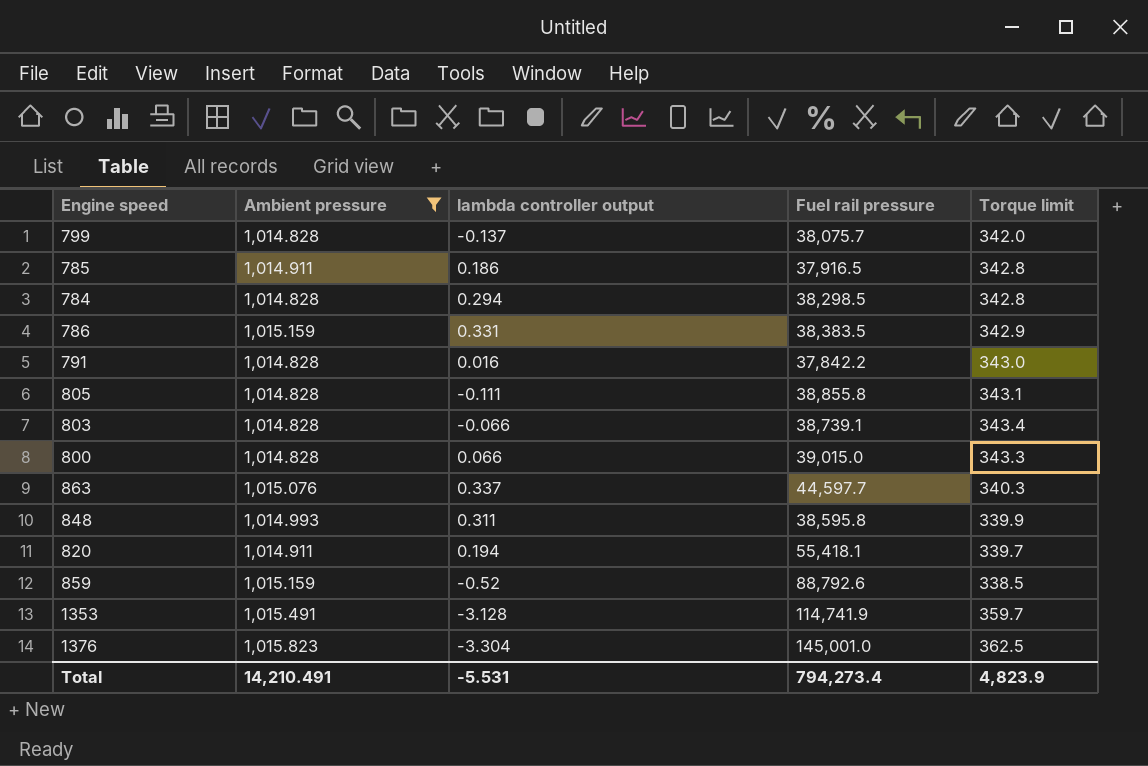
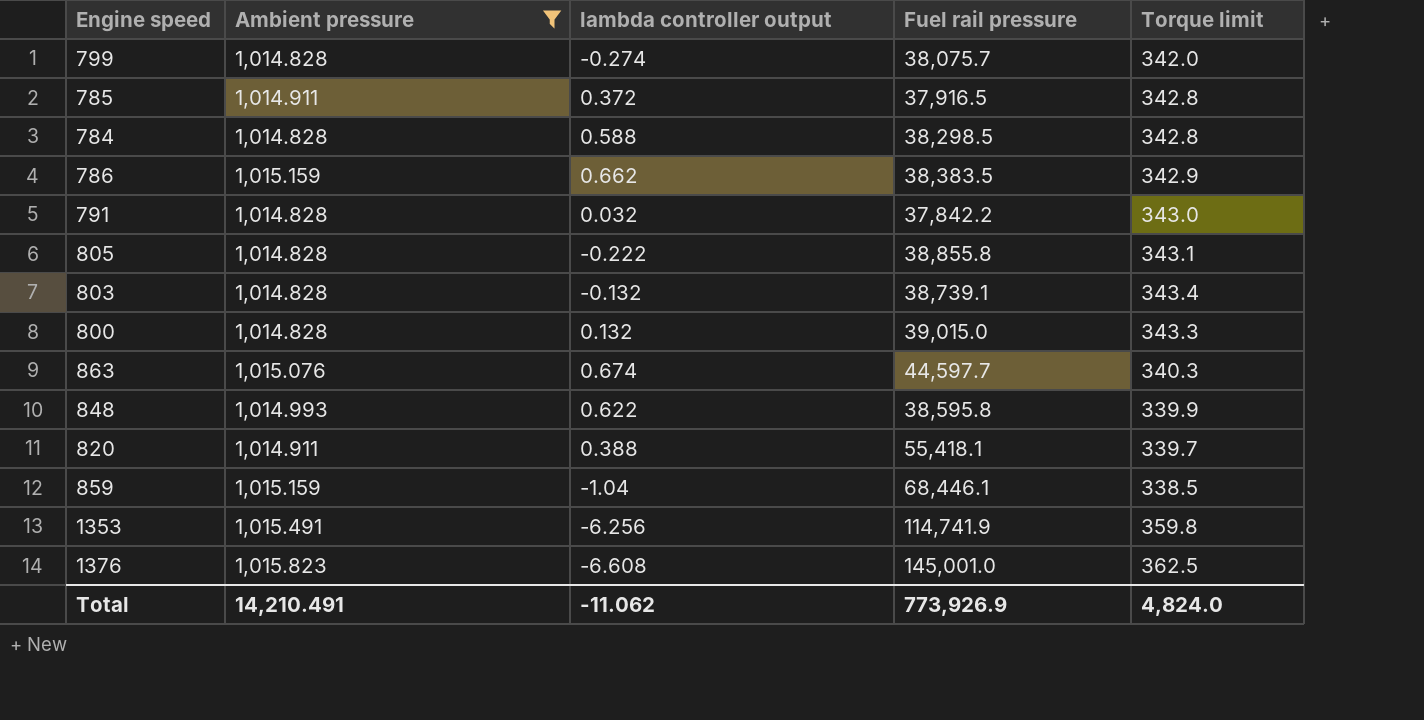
799 | lambda controller output: -0.137 -> -0.274
785 | lambda controller output: 0.186 -> 0.372
784 | lambda controller output: 0.294 -> 0.588
786 | lambda controller output: 0.331 -> 0.662
791 | lambda controller output: 0.016 -> 0.032
805 | lambda controller output: -0.111 -> -0.222
803 | lambda controller output: -0.066 -> -0.132
800 | lambda controller output: 0.066 -> 0.132
863 | lambda controller output: 0.337 -> 0.674
848 | lambda controller output: 0.311 -> 0.622
820 | lambda controller output: 0.194 -> 0.388
859 | lambda controller output: -0.52 -> -1.04
859 | Fuel rail pressure: 88,792.6 -> 68,446.1
1353 | lambda controller output: -3.128 -> -6.256
1353 | Torque limit: 359.7 -> 359.8
1376 | lambda controller output: -3.304 -> -6.608
Total | lambda controller output: -5.531 -> -11.062
Total | Fuel rail pressure: 794,273.4 -> 773,926.9
Total | Torque limit: 4,823.9 -> 4,824.0

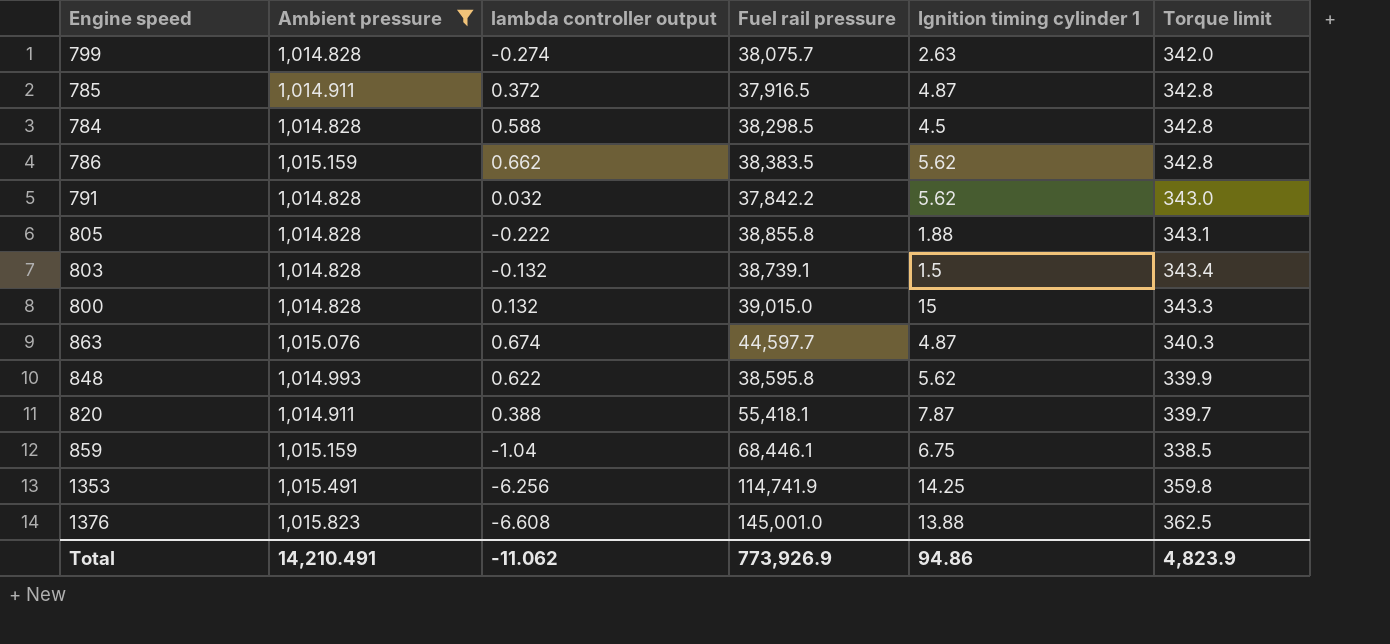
column Ignition timing cylinder 1 | position: none -> 5
786 | Torque limit: 342.9 -> 342.8
Total | Torque limit: 4,824.0 -> 4,823.9

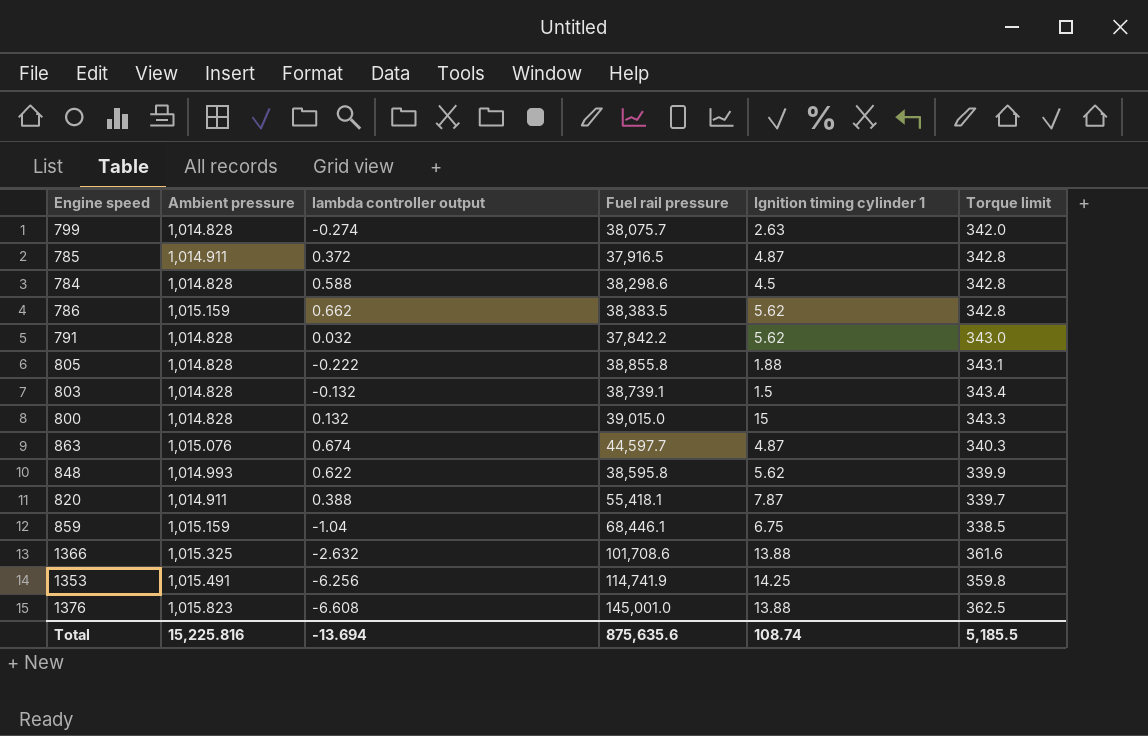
filter: Ambient pressure != 1,015.325 -> none
784 | Fuel rail pressure: 38,298.5 -> 38,298.6
Total | Ambient pressure: 14,210.491 -> 15,225.816
Total | lambda controller output: -11.062 -> -13.694
Total | Fuel rail pressure: 773,926.9 -> 875,635.6
Total | Ignition timing cylinder 1: 94.86 -> 108.74
Total | Torque limit: 4,823.9 -> 5,185.5

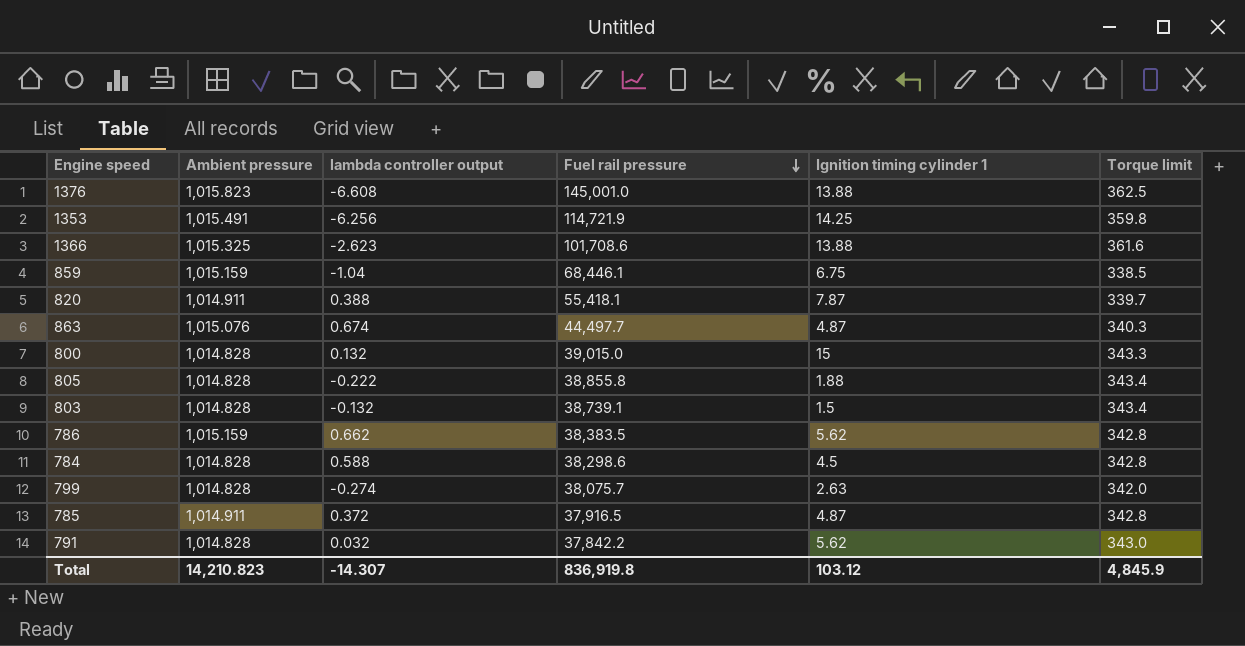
row order: none -> Fuel rail pressure descending
row 848: 1,014.993 | 0.622 | 38,595.8 | 5.62 | 339.9 -> none
1353 | Fuel rail pressure: 114,741.9 -> 114,721.9
1366 | lambda controller output: -2.632 -> -2.623
863 | Fuel rail pressure: 44,597.7 -> 44,497.7
805 | Torque limit: 343.1 -> 343.4
Total | Ambient pressure: 15,225.816 -> 14,210.823
Total | lambda controller output: -13.694 -> -14.307
Total | Fuel rail pressure: 875,635.6 -> 836,919.8
Total | Ignition timing cylinder 1: 108.74 -> 103.12
Total | Torque limit: 5,185.5 -> 4,845.9

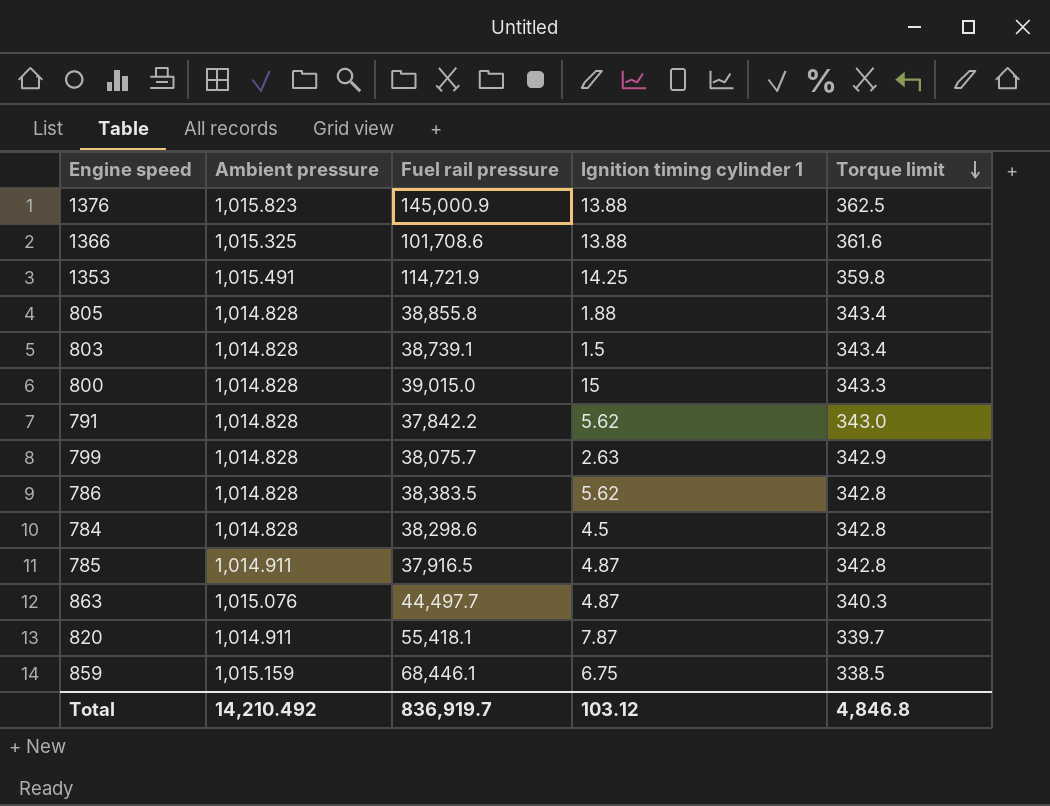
row order: Fuel rail pressure descending -> Torque limit descending
column lambda controller output | position: 3 -> none
1376 | Fuel rail pressure: 145,001.0 -> 145,000.9
799 | Torque limit: 342.0 -> 342.9
786 | Ambient pressure: 1,015.159 -> 1,014.828
Total | Ambient pressure: 14,210.823 -> 14,210.492
Total | Fuel rail pressure: 836,919.8 -> 836,919.7
Total | Torque limit: 4,845.9 -> 4,846.8

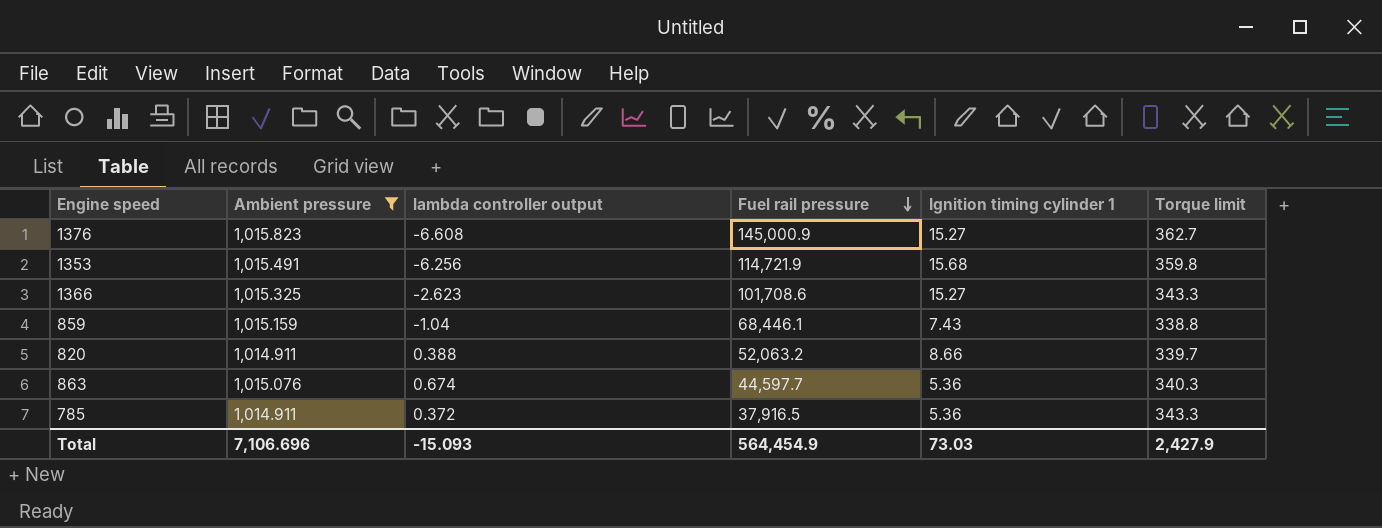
filter: none -> Ambient pressure != 1,014.828
row order: Torque limit descending -> Fuel rail pressure descending
column lambda controller output | position: none -> 3
1376 | Ignition timing cylinder 1: 13.88 -> 15.27
1376 | Torque limit: 362.5 -> 362.7
1353 | Ignition timing cylinder 1: 14.25 -> 15.68
1366 | Ignition timing cylinder 1: 13.88 -> 15.27
1366 | Torque limit: 361.6 -> 343.3
859 | Ignition timing cylinder 1: 6.75 -> 7.43
859 | Torque limit: 338.5 -> 338.8
820 | Fuel rail pressure: 55,418.1 -> 52,063.2
820 | Ignition timing cylinder 1: 7.87 -> 8.66
863 | Fuel rail pressure: 44,497.7 -> 44,597.7
863 | Ignition timing cylinder 1: 4.87 -> 5.36
785 | Ignition timing cylinder 1: 4.87 -> 5.36
785 | Torque limit: 342.8 -> 343.3
Total | Ambient pressure: 14,210.492 -> 7,106.696
Total | Fuel rail pressure: 836,919.7 -> 564,454.9
Total | Ignition timing cylinder 1: 103.12 -> 73.03
Total | Torque limit: 4,846.8 -> 2,427.9

